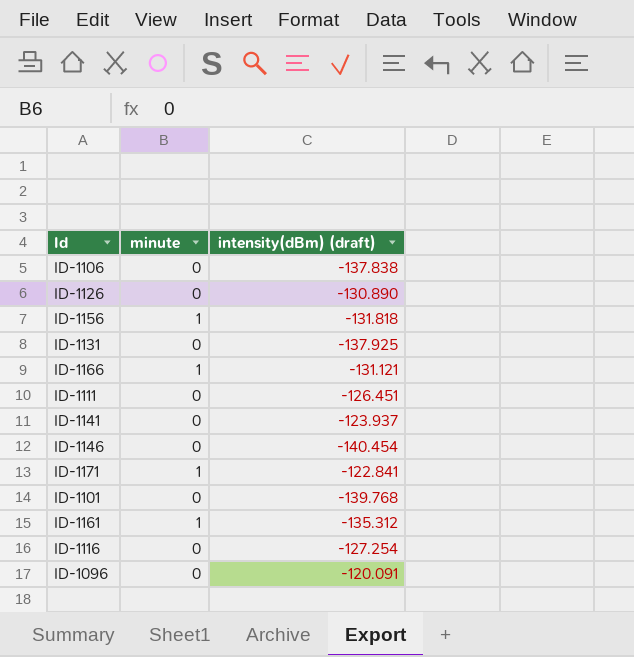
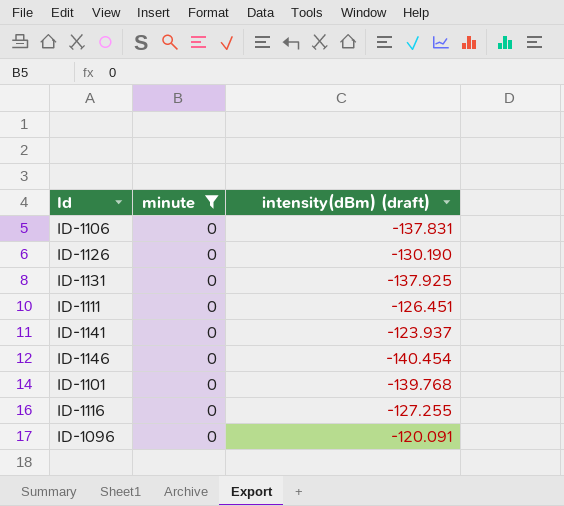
filter: none -> minute = 0
ID-1106 | intensity(dBm) (draft): -137.838 -> -137.831
ID-1126 | intensity(dBm) (draft): -130.890 -> -130.190
ID-1116 | intensity(dBm) (draft): -127.254 -> -127.255

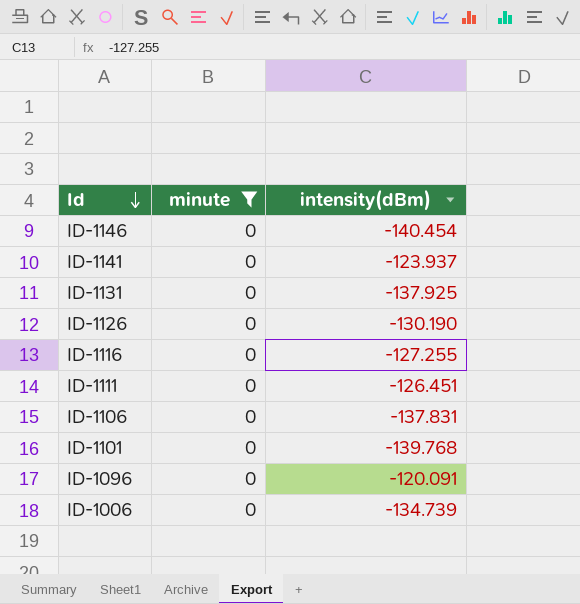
row order: none -> Id descending
column name: intensity(dBm) (draft) -> intensity(dBm)
row ID-1006: none -> 0 | -134.739

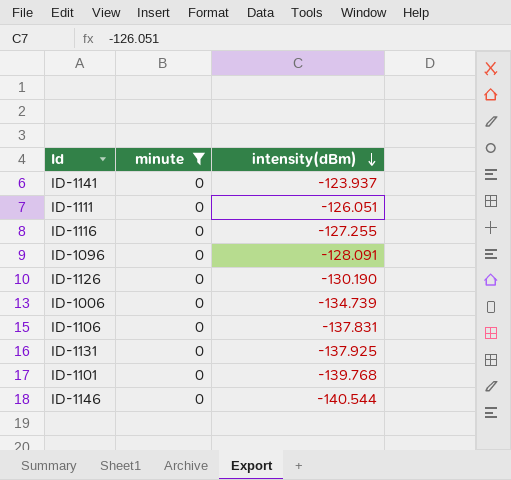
row order: Id descending -> intensity(dBm) descending
ID-1111 | intensity(dBm): -126.451 -> -126.051
ID-1096 | intensity(dBm): -120.091 -> -128.091
ID-1146 | intensity(dBm): -140.454 -> -140.544

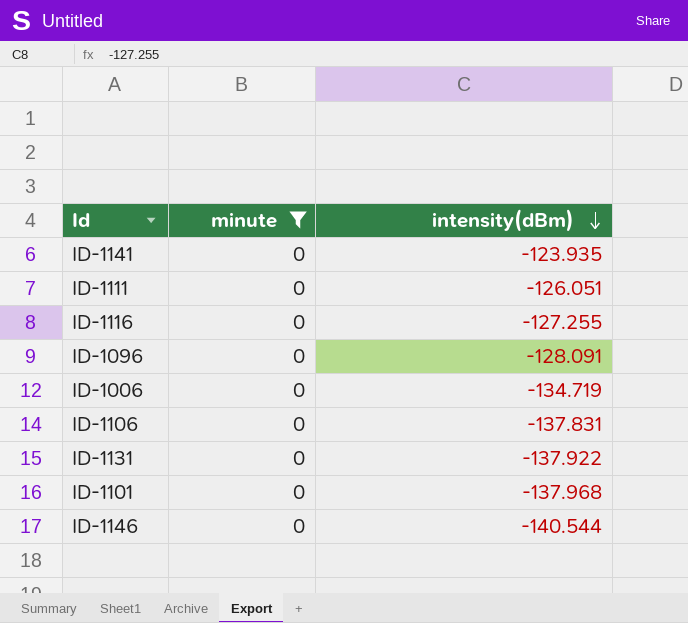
row ID-1126: 0 | -130.190 -> none
ID-1141 | intensity(dBm): -123.937 -> -123.935
ID-1006 | intensity(dBm): -134.739 -> -134.719
ID-1131 | intensity(dBm): -137.925 -> -137.922
ID-1101 | intensity(dBm): -139.768 -> -137.968

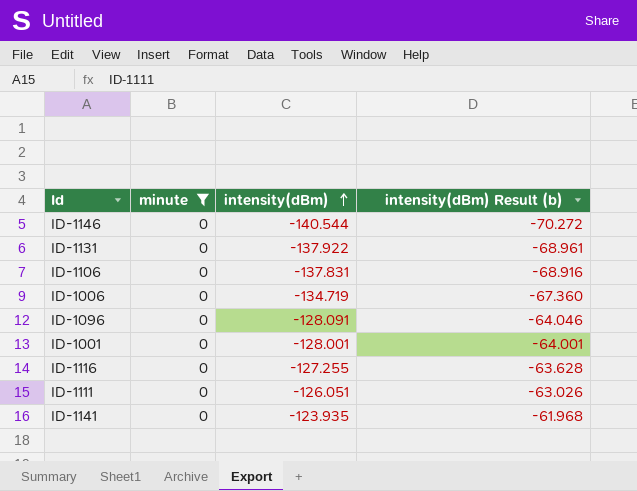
row order: intensity(dBm) descending -> intensity(dBm) ascending
column intensity(dBm) Result (b) | formula: none -> [intensity(dBm)] * 0.5
row ID-1101: 0 | -137.968 -> none
row ID-1001: none -> 0 | -128.001 | -64.001

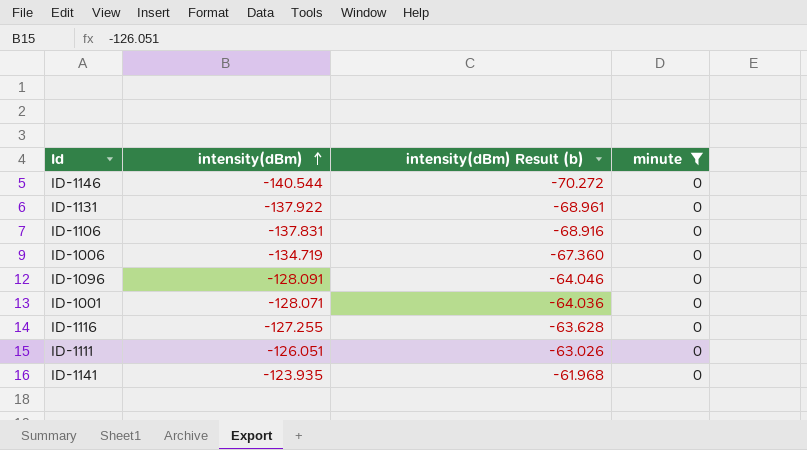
column minute | position: 2 -> 4
ID-1001 | intensity(dBm): -128.001 -> -128.071
ID-1001 | intensity(dBm) Result (b): -64.001 -> -64.036

